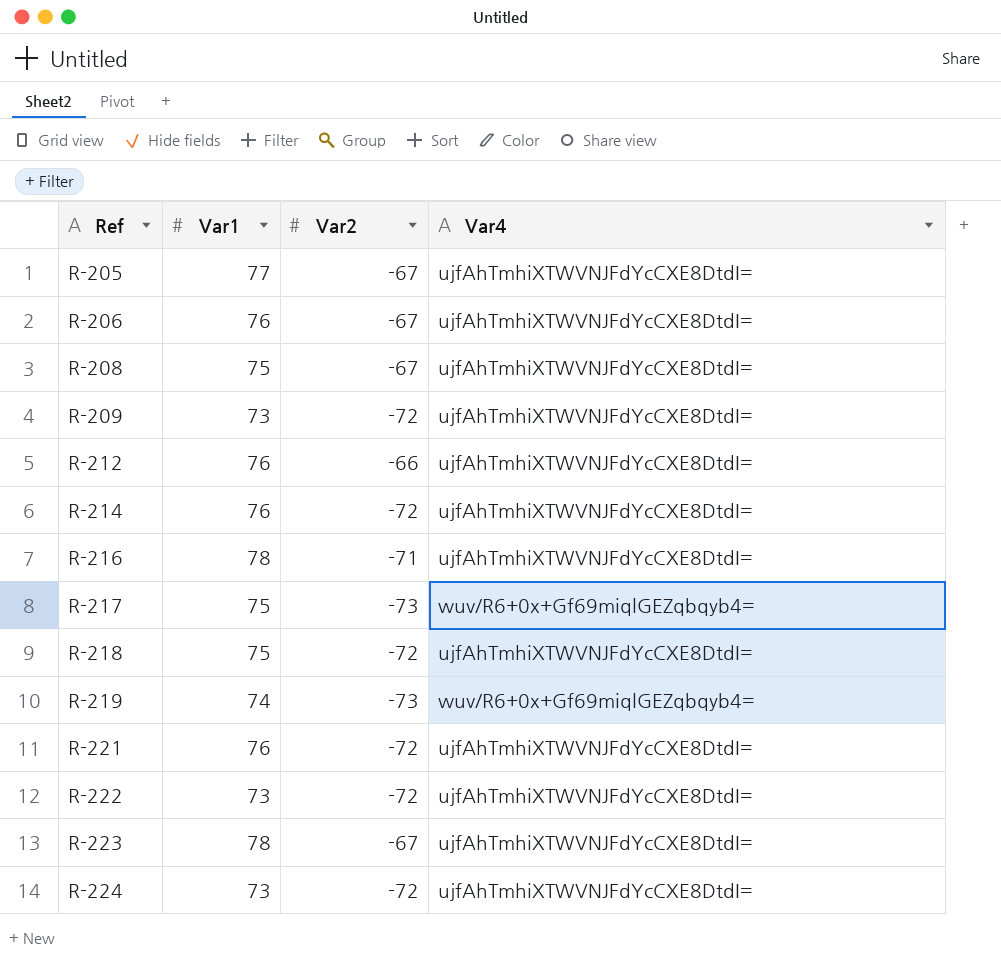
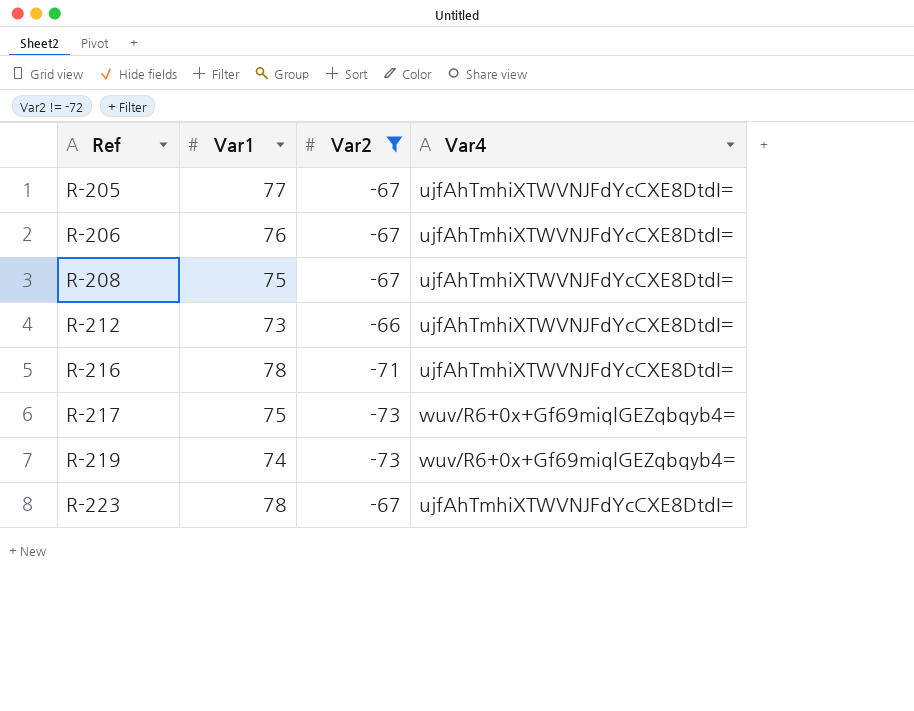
filter: none -> Var2 != -72
R-212 | Var1: 76 -> 73

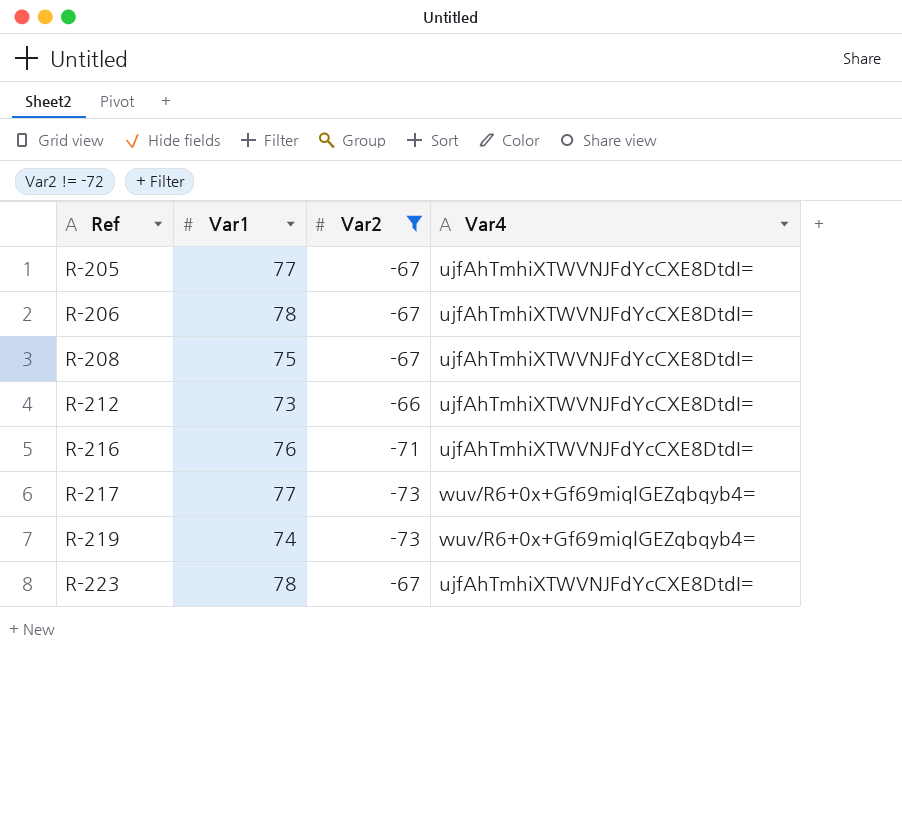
R-206 | Var1: 76 -> 78
R-216 | Var1: 78 -> 76
R-217 | Var1: 75 -> 77

